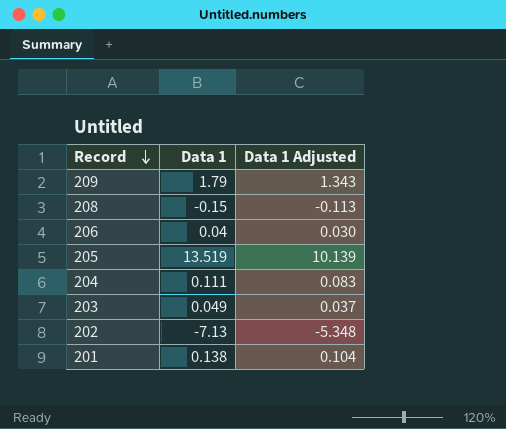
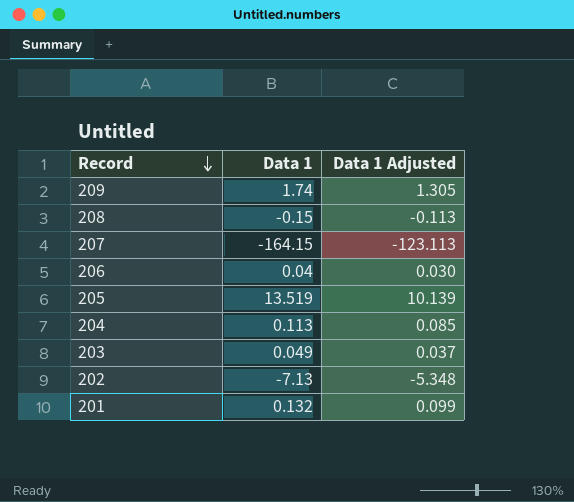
209 | Data 1: 1.79 -> 1.74
209 | Data 1 Adjusted: 1.343 -> 1.305
row 207: none -> -164.15 | -123.113
204 | Data 1: 0.111 -> 0.113
204 | Data 1 Adjusted: 0.083 -> 0.085
201 | Data 1: 0.138 -> 0.132
201 | Data 1 Adjusted: 0.104 -> 0.099

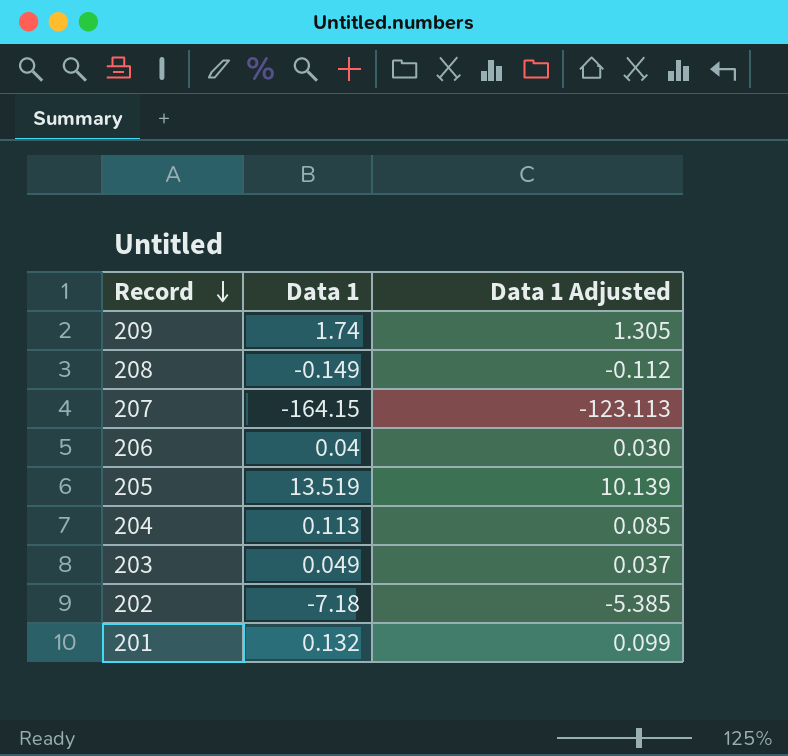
208 | Data 1: -0.15 -> -0.149
208 | Data 1 Adjusted: -0.113 -> -0.112
202 | Data 1: -7.13 -> -7.18
202 | Data 1 Adjusted: -5.348 -> -5.385

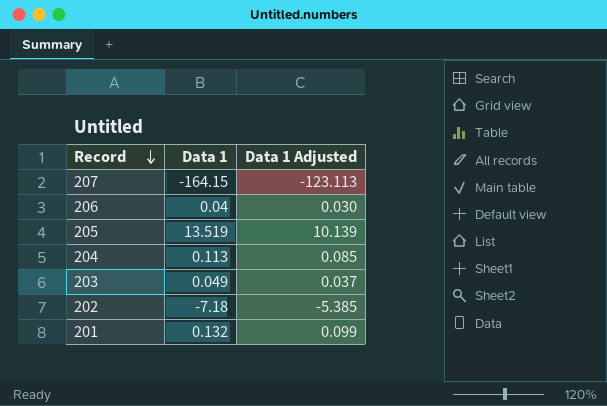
row 209: 1.74 | 1.305 -> none
row 208: -0.149 | -0.112 -> none

